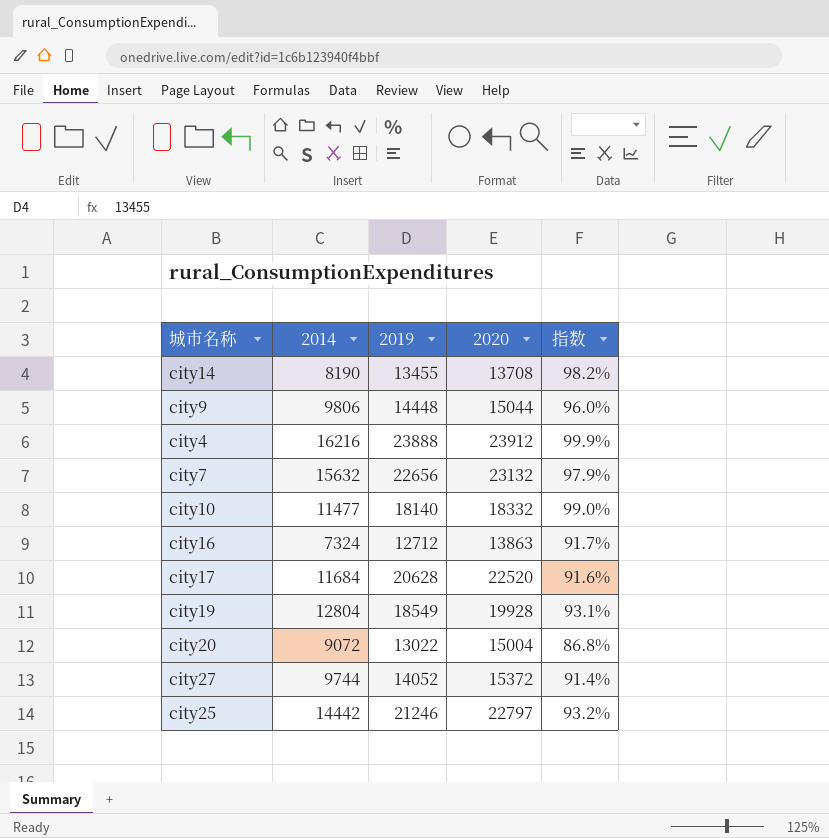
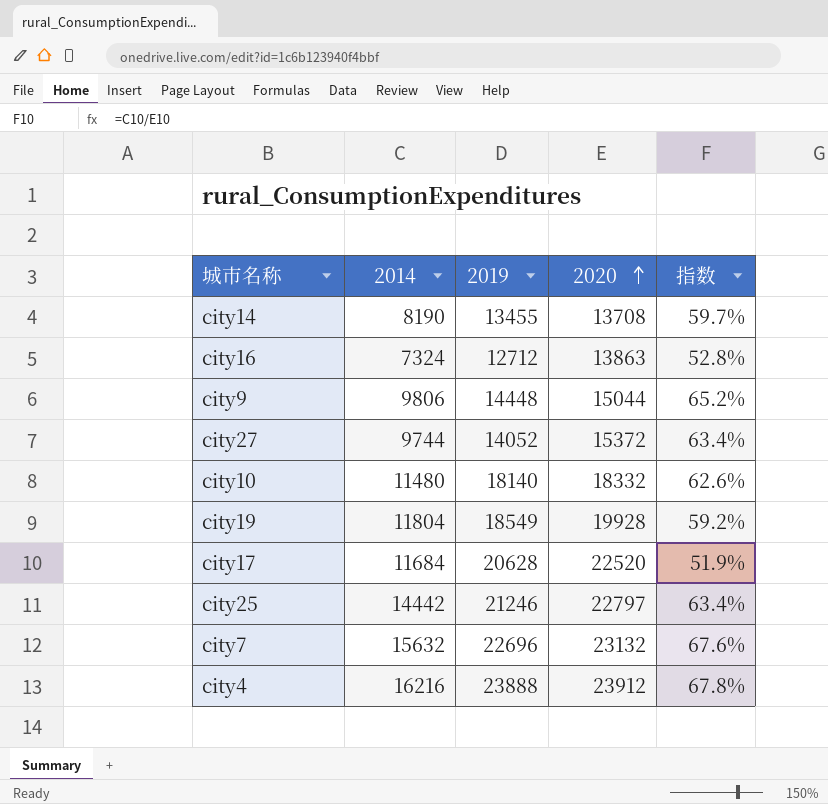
row order: none -> 2020 ascending
column 指数 | formula: [2019] / [2020] -> [2014] / [2020]
row city20: 9072 | 13022 | 15004 | 86.8% -> none
city10 | 2014: 11477 -> 11480
city19 | 2014: 12804 -> 11804
city7 | 2019: 22656 -> 22696

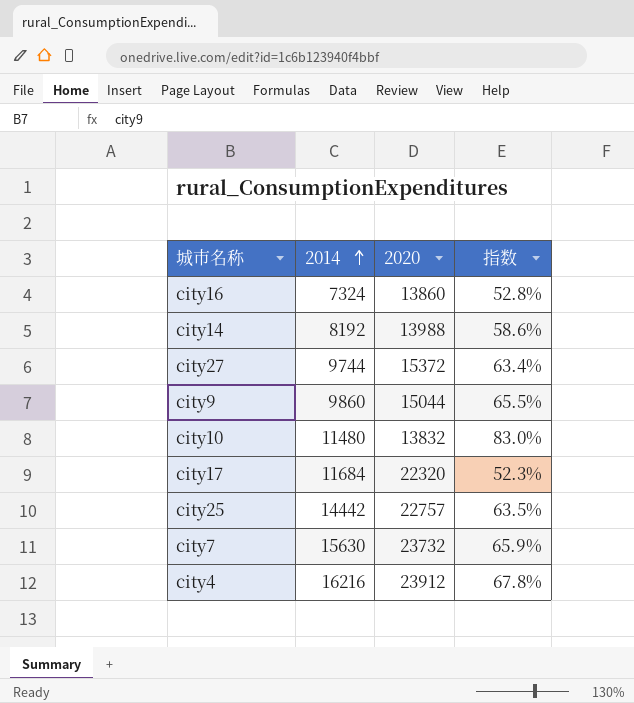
row order: 2020 ascending -> 2014 ascending
column 2019 | position: 3 -> none
row city19: 11804 | 18549 | 19928 | 59.2% -> none
city16 | 2020: 13863 -> 13860
city14 | 2014: 8190 -> 8192
city14 | 2020: 13708 -> 13988
city14 | 指数: 59.7% -> 58.6%
city9 | 2014: 9806 -> 9860
city9 | 指数: 65.2% -> 65.5%
city10 | 2020: 18332 -> 13832
city10 | 指数: 62.6% -> 83.0%
city17 | 2020: 22520 -> 22320
city17 | 指数: 51.9% -> 52.3%
city25 | 2020: 22797 -> 22757
city25 | 指数: 63.4% -> 63.5%
city7 | 2014: 15632 -> 15630
city7 | 2020: 23132 -> 23732
city7 | 指数: 67.6% -> 65.9%

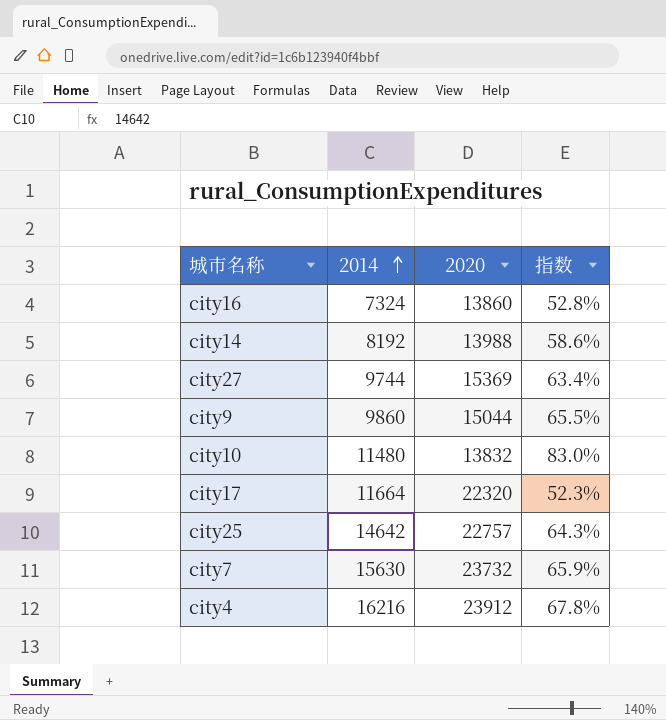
city27 | 2020: 15372 -> 15369
city17 | 2014: 11684 -> 11664
city25 | 2014: 14442 -> 14642
city25 | 指数: 63.5% -> 64.3%

